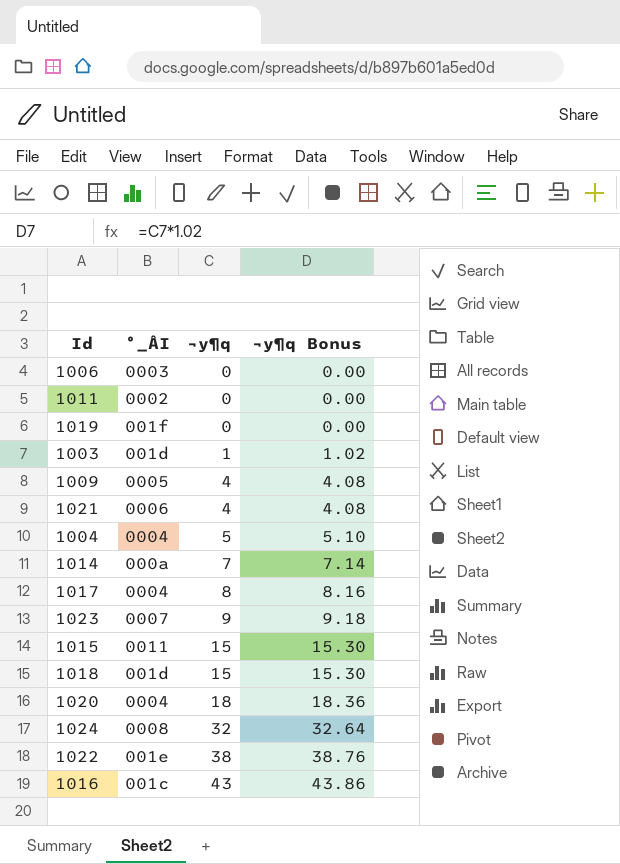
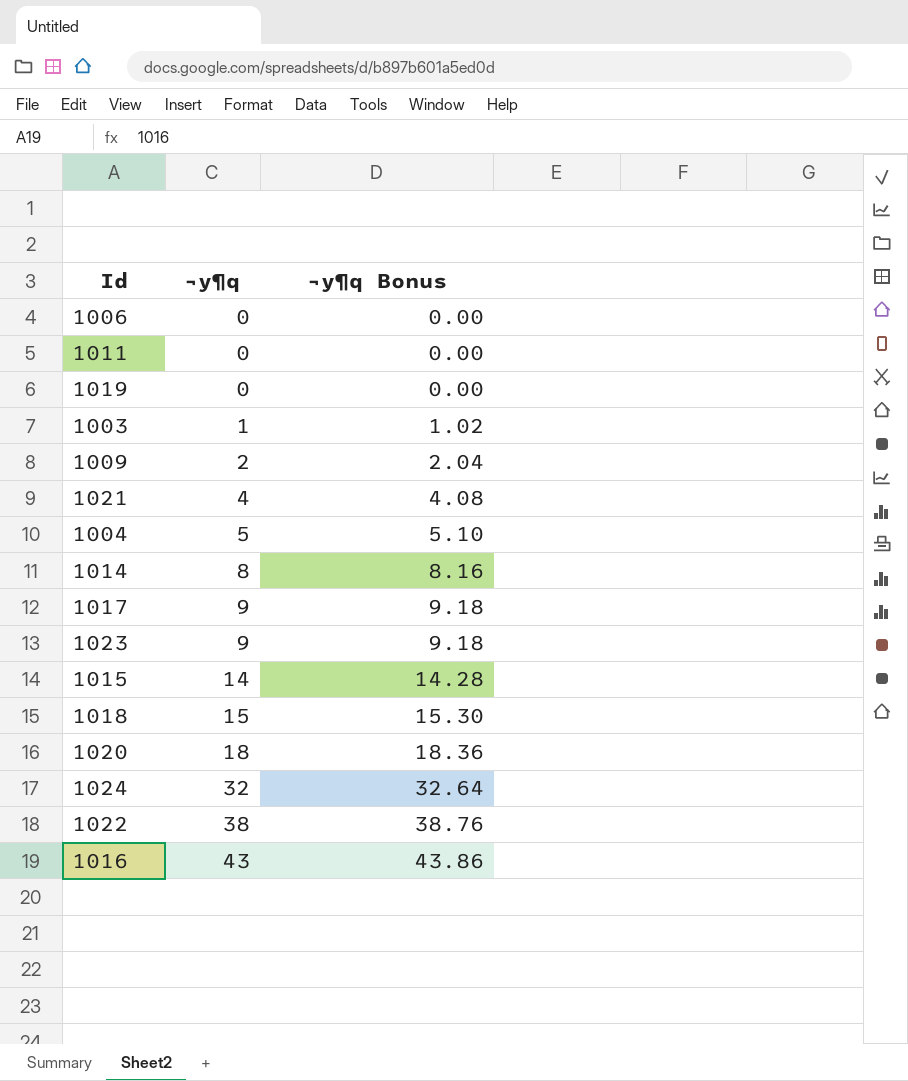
column °_ÂI | position: 2 -> none
1009 | ¬y¶q: 4 -> 2
1009 | ¬y¶q Bonus: 4.08 -> 2.04
1014 | ¬y¶q: 7 -> 8
1014 | ¬y¶q Bonus: 7.14 -> 8.16
1017 | ¬y¶q: 8 -> 9
1017 | ¬y¶q Bonus: 8.16 -> 9.18
1015 | ¬y¶q: 15 -> 14
1015 | ¬y¶q Bonus: 15.30 -> 14.28

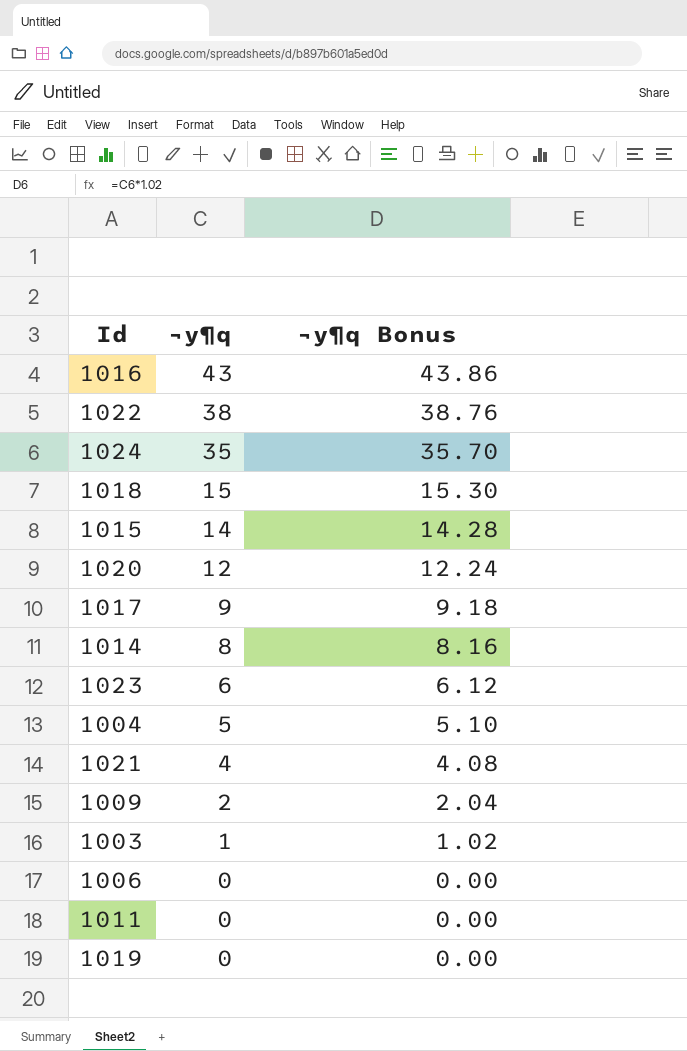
row order: ¬y¶q ascending -> ¬y¶q descending
1024 | ¬y¶q: 32 -> 35
1024 | ¬y¶q Bonus: 32.64 -> 35.70
1020 | ¬y¶q: 18 -> 12
1020 | ¬y¶q Bonus: 18.36 -> 12.24
1023 | ¬y¶q: 9 -> 6
1023 | ¬y¶q Bonus: 9.18 -> 6.12

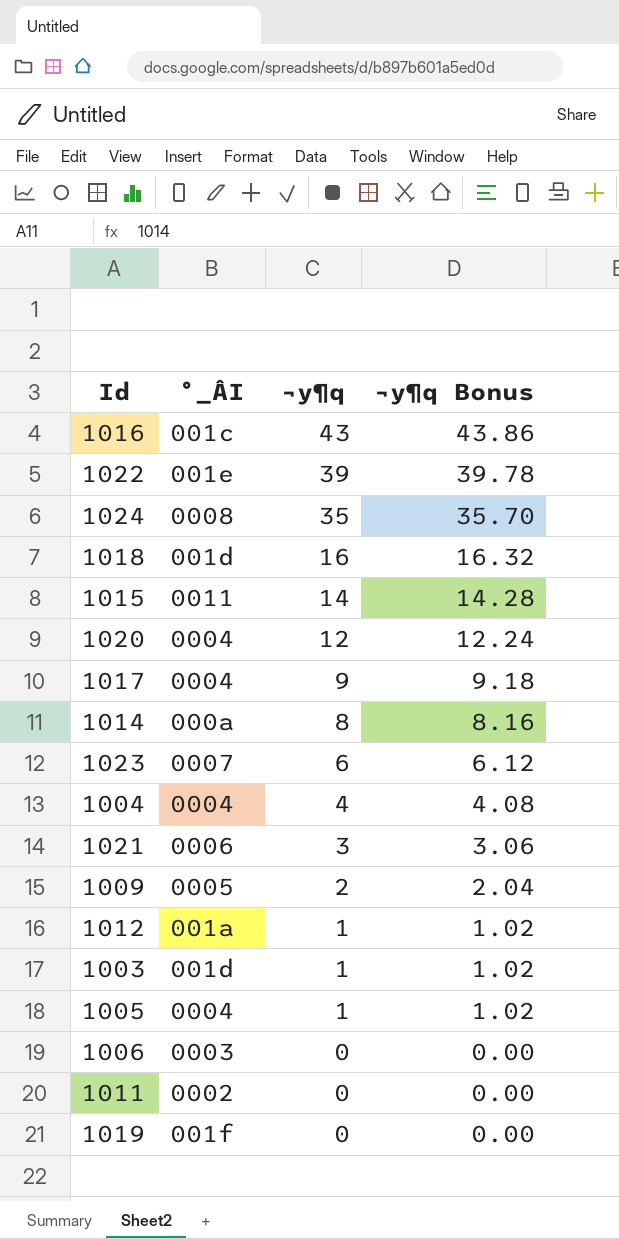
column °_ÂI | position: none -> 2
1022 | ¬y¶q: 38 -> 39
1022 | ¬y¶q Bonus: 38.76 -> 39.78
1018 | ¬y¶q: 15 -> 16
1018 | ¬y¶q Bonus: 15.30 -> 16.32
1004 | ¬y¶q: 5 -> 4
1004 | ¬y¶q Bonus: 5.10 -> 4.08
1021 | ¬y¶q: 4 -> 3
1021 | ¬y¶q Bonus: 4.08 -> 3.06
row 1012: none -> 001a | 1 | 1.02
row 1005: none -> 0004 | 1 | 1.02

